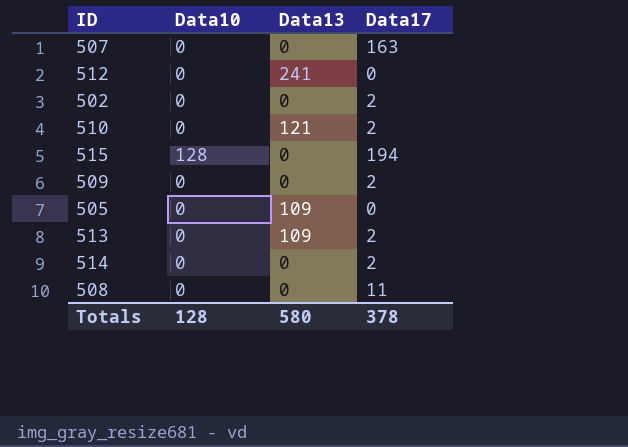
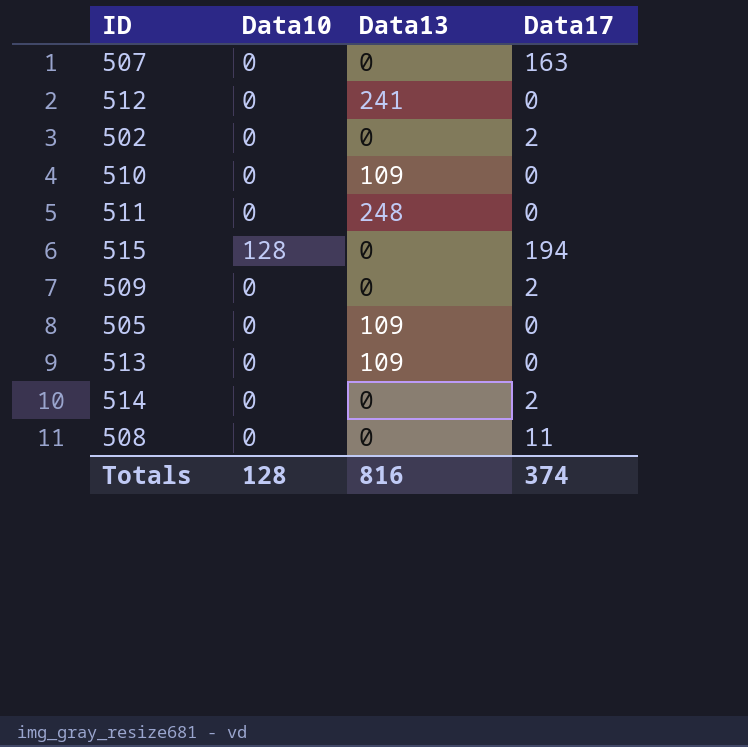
510 | Data13: 121 -> 109
510 | Data17: 2 -> 0
row 511: none -> 0 | 248 | 0
513 | Data17: 2 -> 0
Totals | Data13: 580 -> 816
Totals | Data17: 378 -> 374

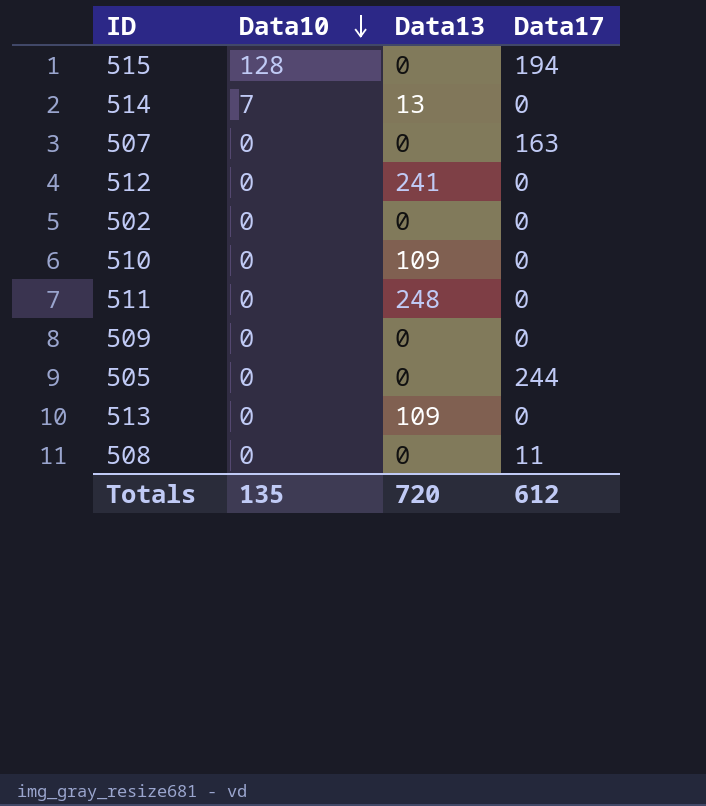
row order: none -> Data10 descending
514 | Data10: 0 -> 7
514 | Data13: 0 -> 13
514 | Data17: 2 -> 0
502 | Data17: 2 -> 0
509 | Data17: 2 -> 0
505 | Data13: 109 -> 0
505 | Data17: 0 -> 244
Totals | Data10: 128 -> 135
Totals | Data13: 816 -> 720
Totals | Data17: 374 -> 612

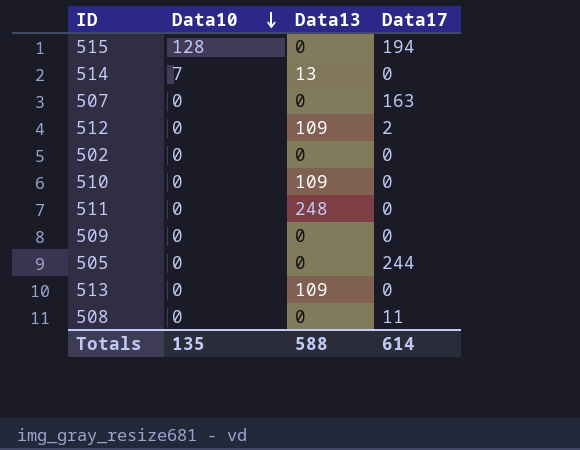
512 | Data13: 241 -> 109
512 | Data17: 0 -> 2
Totals | Data13: 720 -> 588
Totals | Data17: 612 -> 614

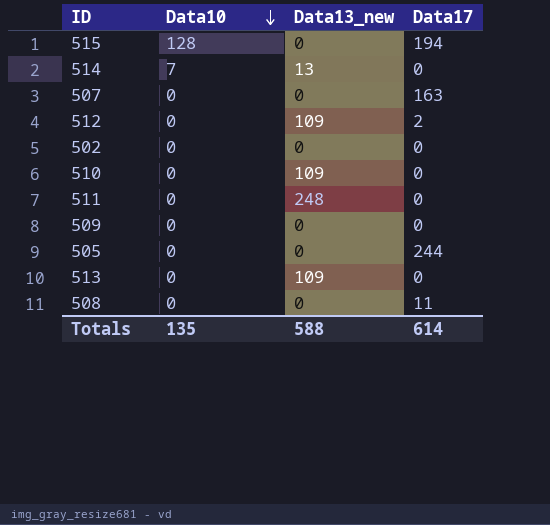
column name: Data13 -> Data13_new

